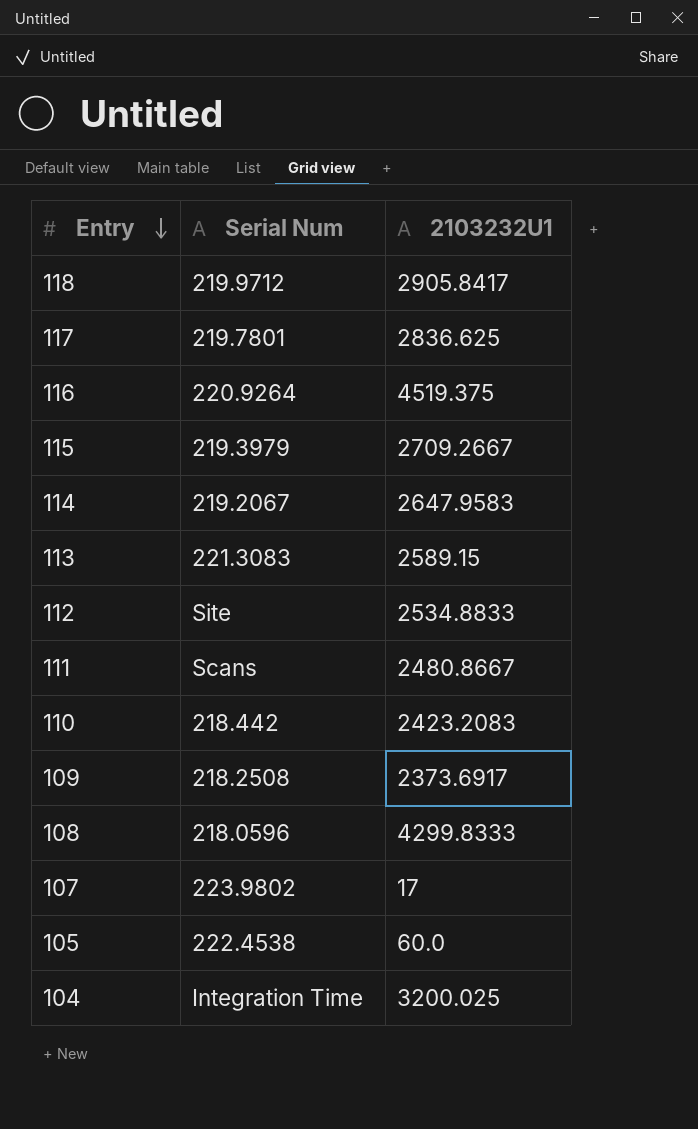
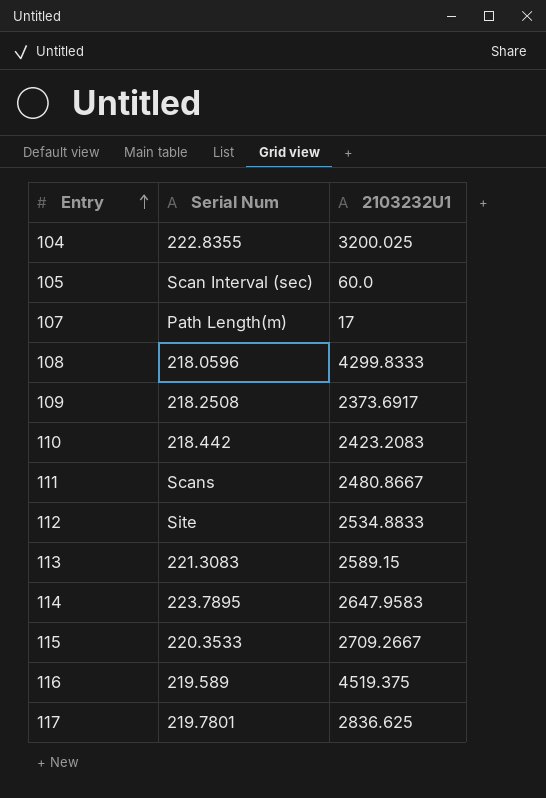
row order: Entry descending -> Entry ascending
row 118: 219.9712 | 2905.8417 -> none
104 | Serial Num: Integration Time -> 222.8355
105 | Serial Num: 222.4538 -> Scan Interval (sec)
107 | Serial Num: 223.9802 -> Path Length(m)
114 | Serial Num: 219.2067 -> 223.7895
115 | Serial Num: 219.3979 -> 220.3533
116 | Serial Num: 220.9264 -> 219.589

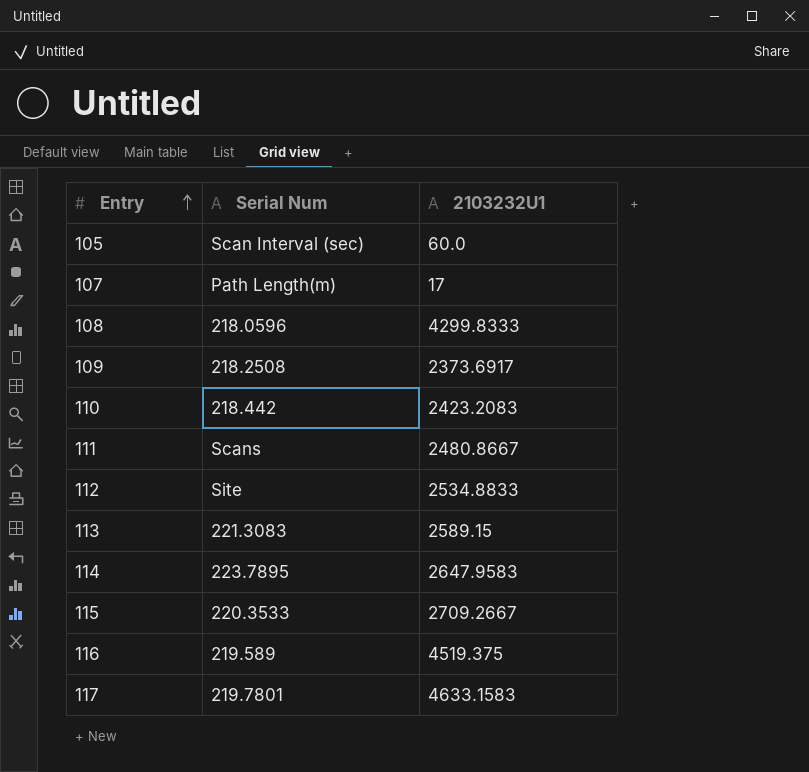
row 104: 222.8355 | 3200.025 -> none
117 | 2103232U1: 2836.625 -> 4633.1583

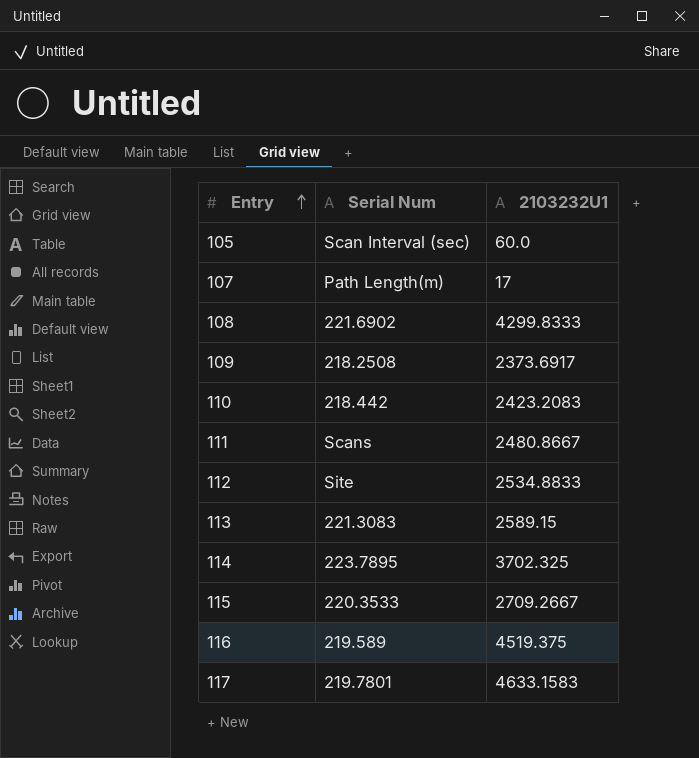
108 | Serial Num: 218.0596 -> 221.6902
114 | 2103232U1: 2647.9583 -> 3702.325

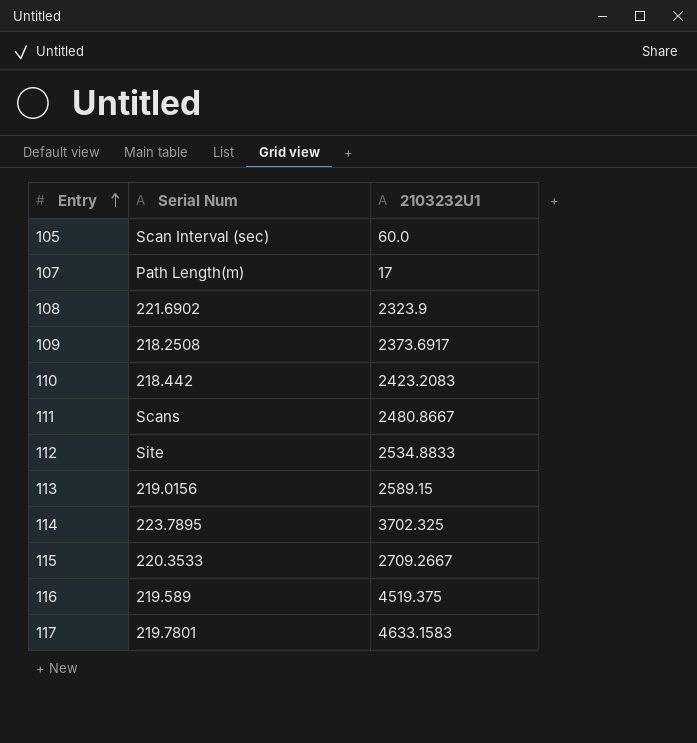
108 | 2103232U1: 4299.8333 -> 2323.9
113 | Serial Num: 221.3083 -> 219.0156

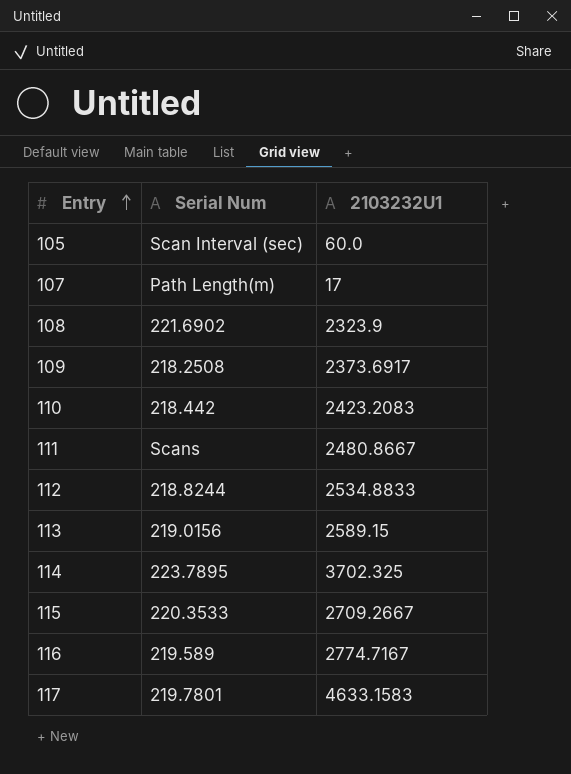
112 | Serial Num: Site -> 218.8244
116 | 2103232U1: 4519.375 -> 2774.7167

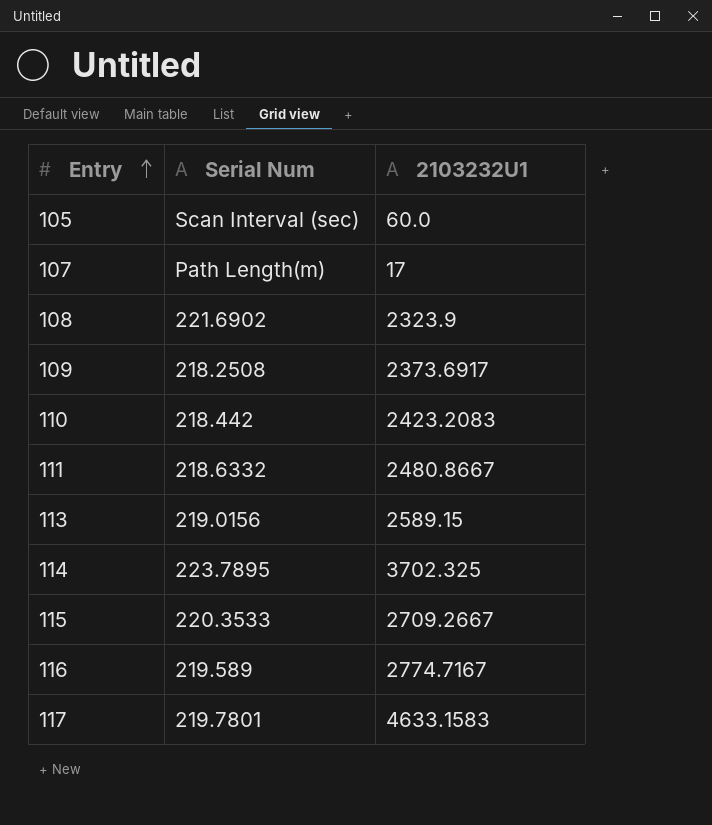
row 112: 218.8244 | 2534.8833 -> none
111 | Serial Num: Scans -> 218.6332

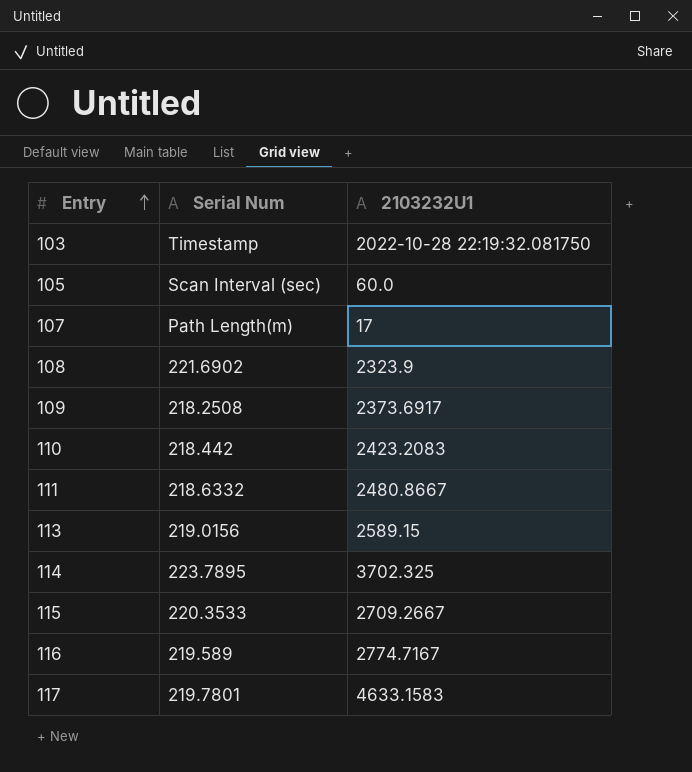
row 103: none -> Timestamp | 2022-10-28 22:19:32.081750

